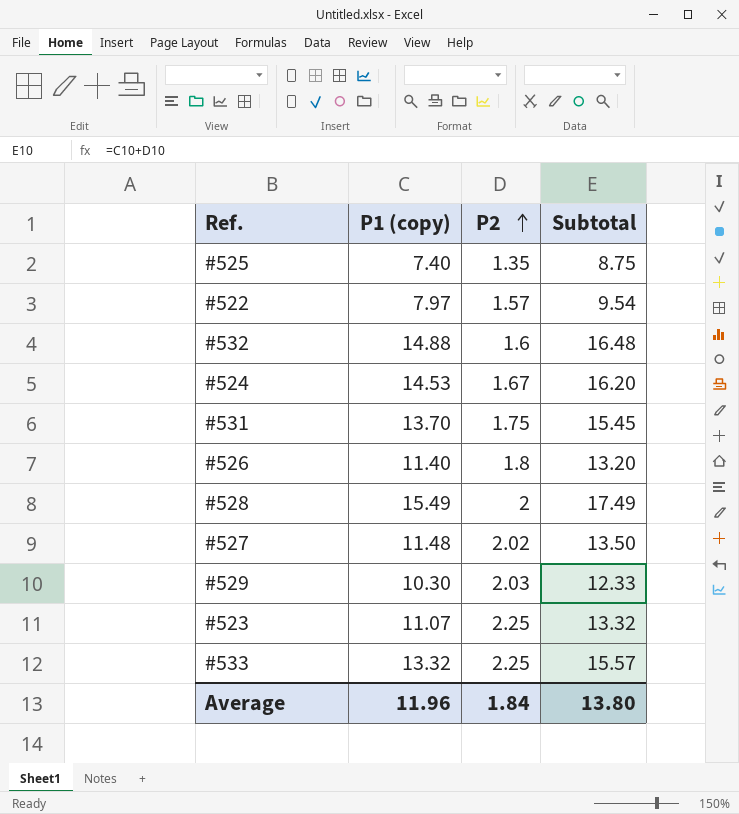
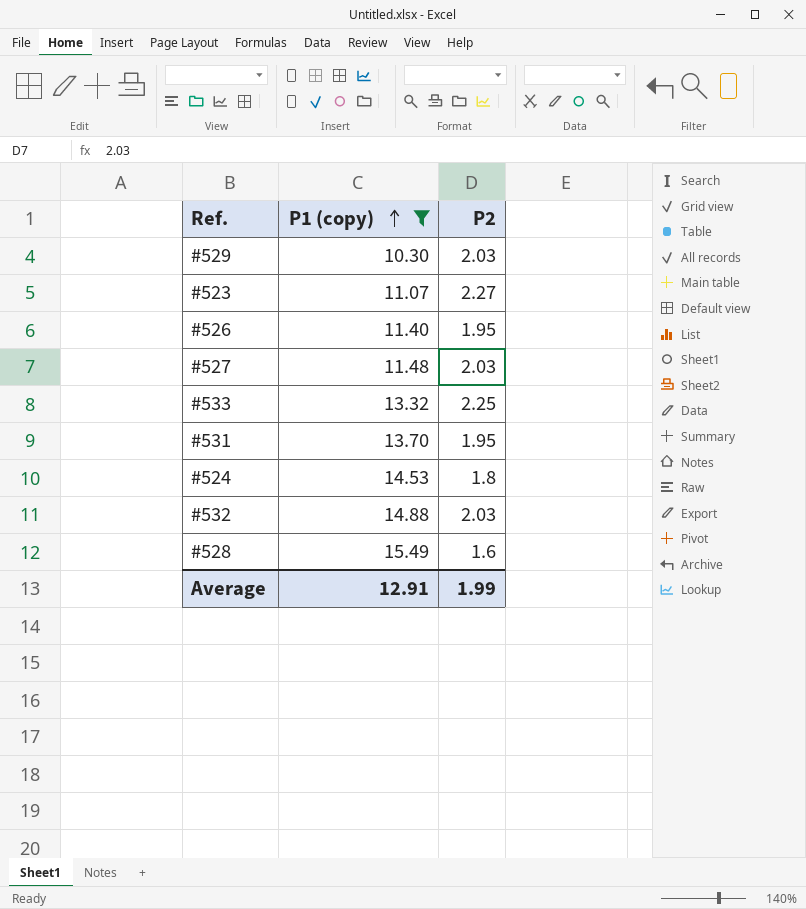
filter: none -> P1 (copy) >= 10.30
row order: P2 ascending -> P1 (copy) ascending
column Subtotal | formula: [P1 (copy)] + [P2] -> none
#523 | P2: 2.25 -> 2.27
#526 | P2: 1.8 -> 1.95
#527 | P2: 2.02 -> 2.03
#531 | P2: 1.75 -> 1.95
#524 | P2: 1.67 -> 1.8
#532 | P2: 1.6 -> 2.03
#528 | P2: 2 -> 1.6
Average | P1 (copy): 11.96 -> 12.91
Average | P2: 1.84 -> 1.99

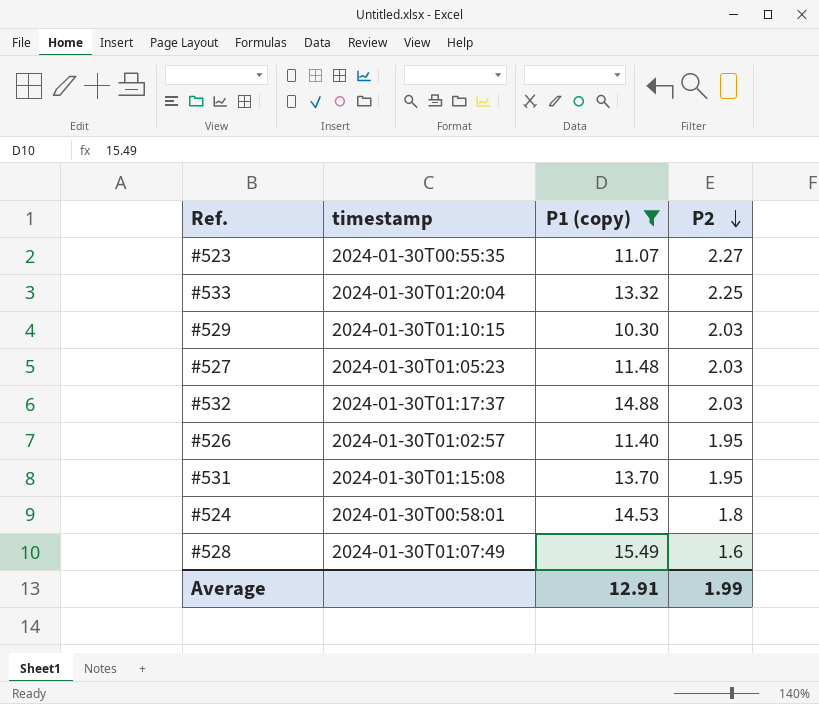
row order: P1 (copy) ascending -> P2 descending
column timestamp | position: none -> 2

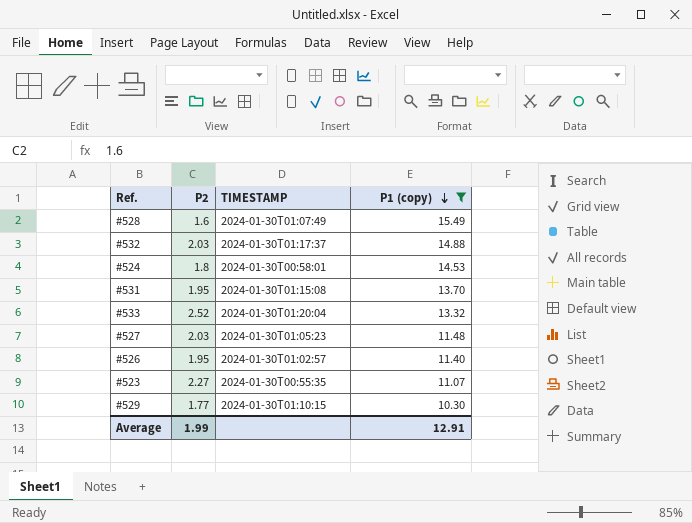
row order: P2 descending -> P1 (copy) descending
column P2 | position: 4 -> 2
column name: timestamp -> TIMESTAMP
#533 | P2: 2.25 -> 2.52
#529 | P2: 2.03 -> 1.77

